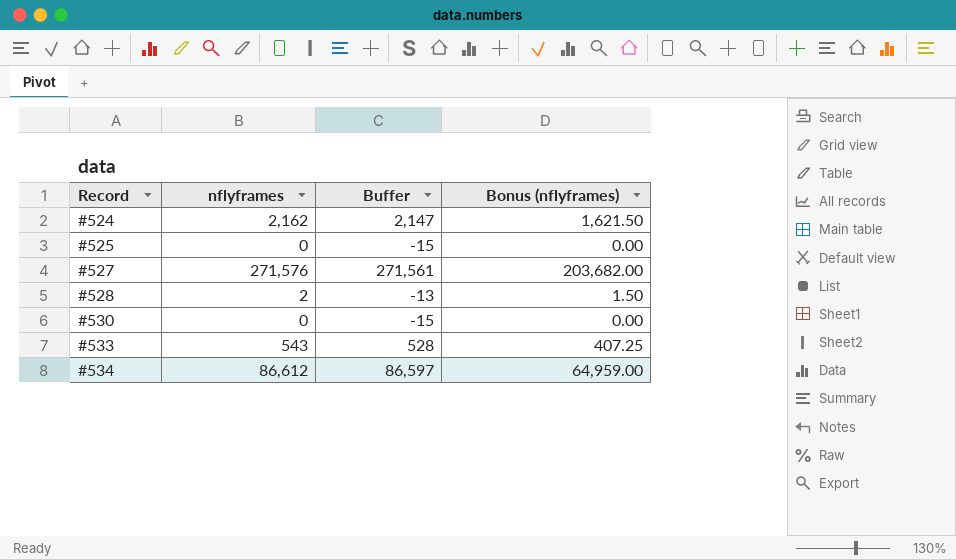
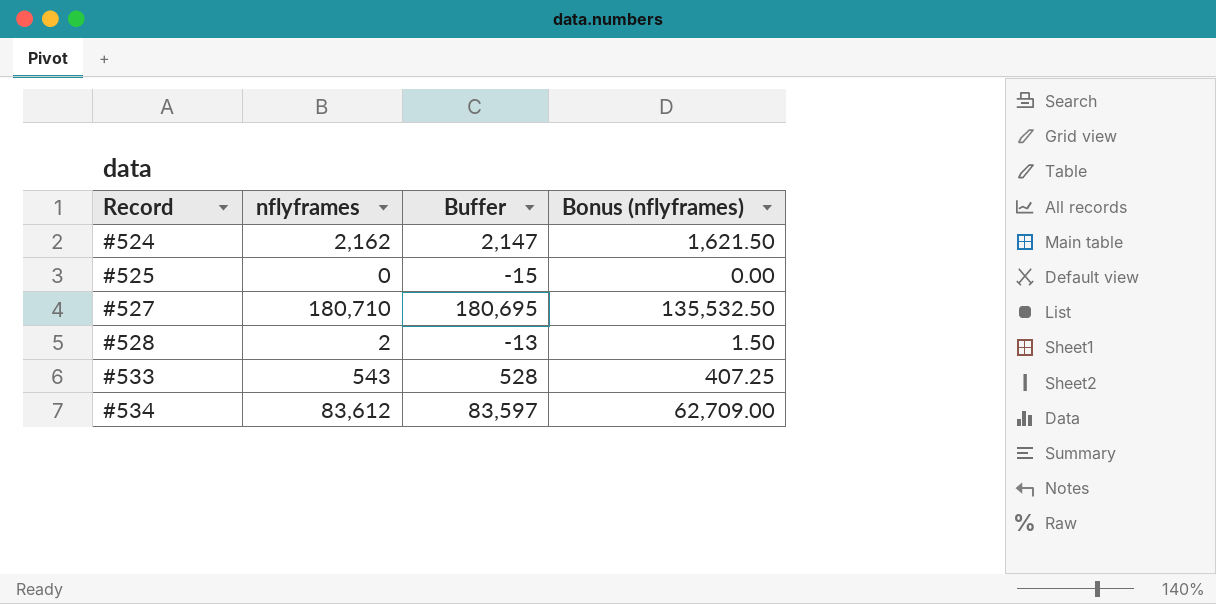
row #530: 0 | -15 | 0.00 -> none
#527 | nflyframes: 271,576 -> 180,710
#527 | Buffer: 271,561 -> 180,695
#527 | Bonus (nflyframes): 203,682.00 -> 135,532.50
#534 | nflyframes: 86,612 -> 83,612
#534 | Buffer: 86,597 -> 83,597
#534 | Bonus (nflyframes): 64,959.00 -> 62,709.00

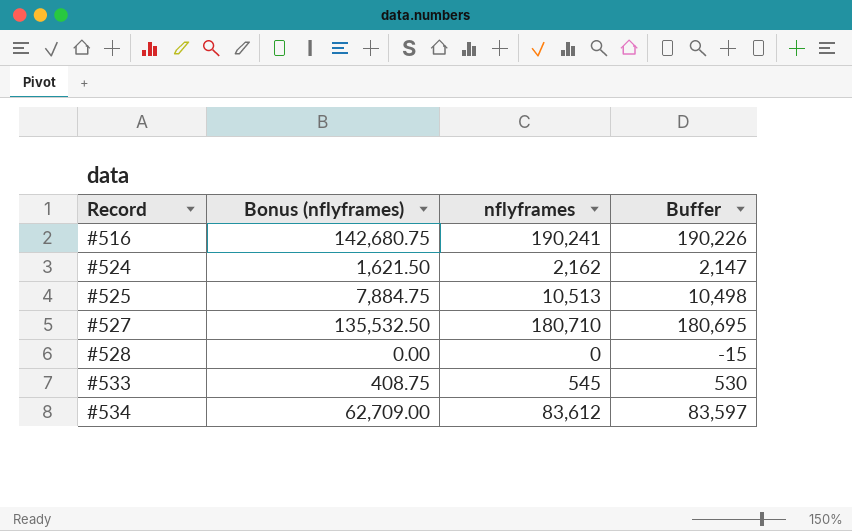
column Bonus (nflyframes) | position: 4 -> 2
row #516: none -> 142,680.75 | 190,241 | 190,226
#525 | Bonus (nflyframes): 0.00 -> 7,884.75
#525 | nflyframes: 0 -> 10,513
#525 | Buffer: -15 -> 10,498
#528 | Bonus (nflyframes): 1.50 -> 0.00
#528 | nflyframes: 2 -> 0
#528 | Buffer: -13 -> -15
#533 | Bonus (nflyframes): 407.25 -> 408.75
#533 | nflyframes: 543 -> 545
#533 | Buffer: 528 -> 530

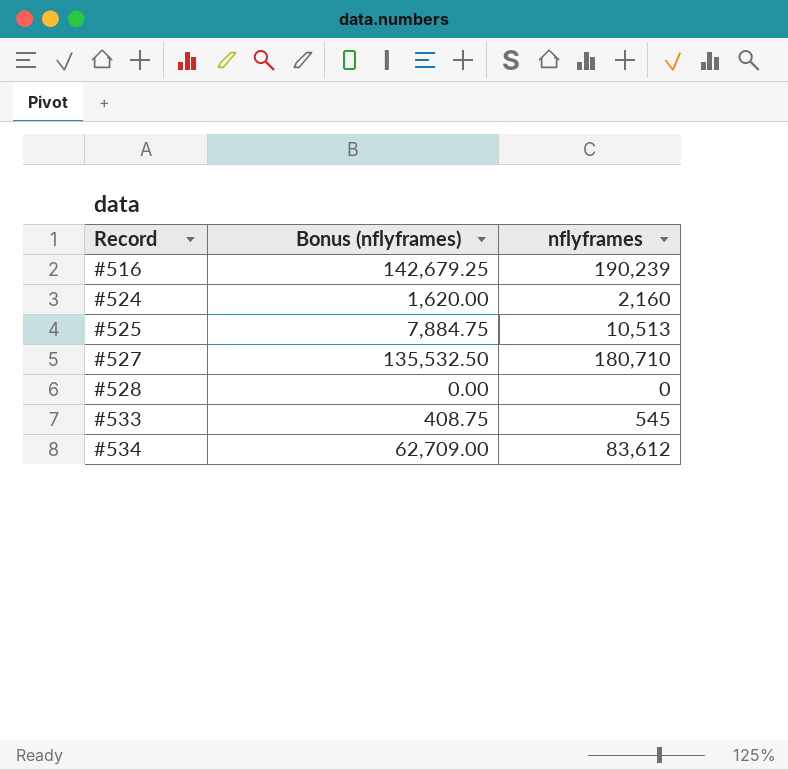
column Buffer | formula: [nflyframes] - 15 -> none
#516 | Bonus (nflyframes): 142,680.75 -> 142,679.25
#516 | nflyframes: 190,241 -> 190,239
#524 | Bonus (nflyframes): 1,621.50 -> 1,620.00
#524 | nflyframes: 2,162 -> 2,160

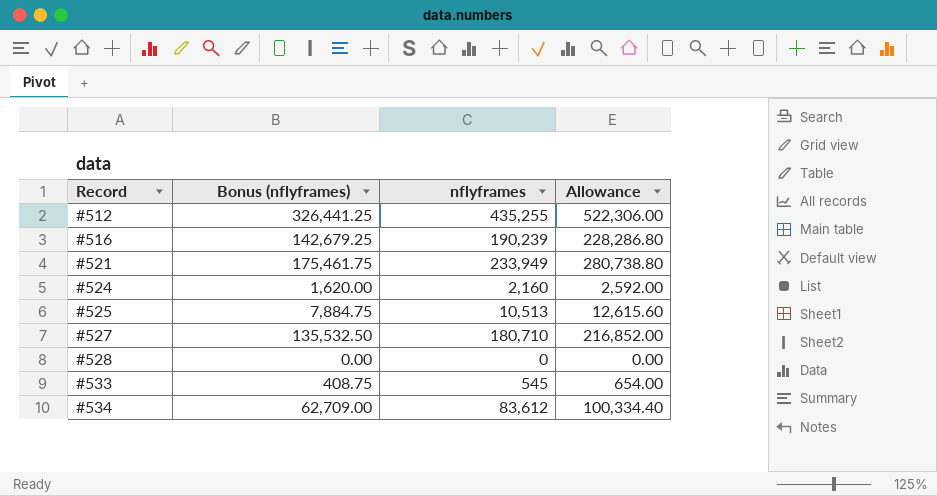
column Allowance | formula: none -> [nflyframes] * 1.2
row #512: none -> 326,441.25 | 435,255 | 522,306.00
row #521: none -> 175,461.75 | 233,949 | 280,738.80

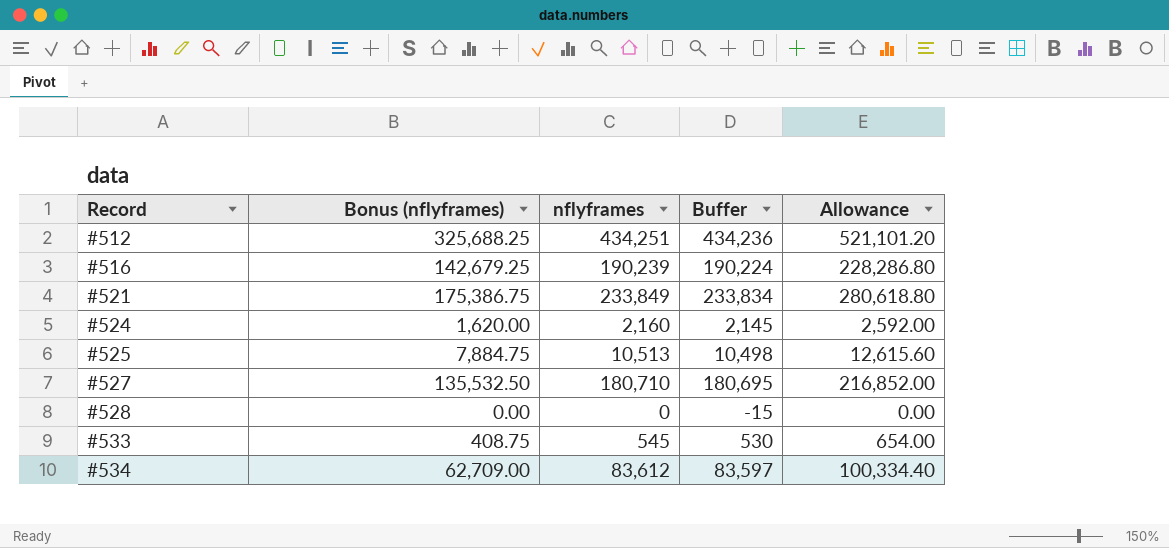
column Buffer | formula: none -> [nflyframes] - 15
#512 | Bonus (nflyframes): 326,441.25 -> 325,688.25
#512 | nflyframes: 435,255 -> 434,251
#512 | Allowance: 522,306.00 -> 521,101.20
#521 | Bonus (nflyframes): 175,461.75 -> 175,386.75
#521 | nflyframes: 233,949 -> 233,849
#521 | Allowance: 280,738.80 -> 280,618.80

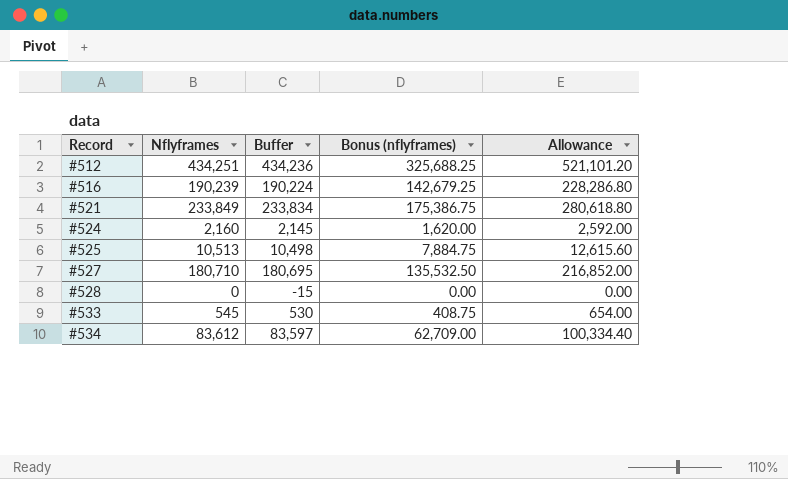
column name: nflyframes -> Nflyframes
column Bonus (nflyframes) | position: 2 -> 4

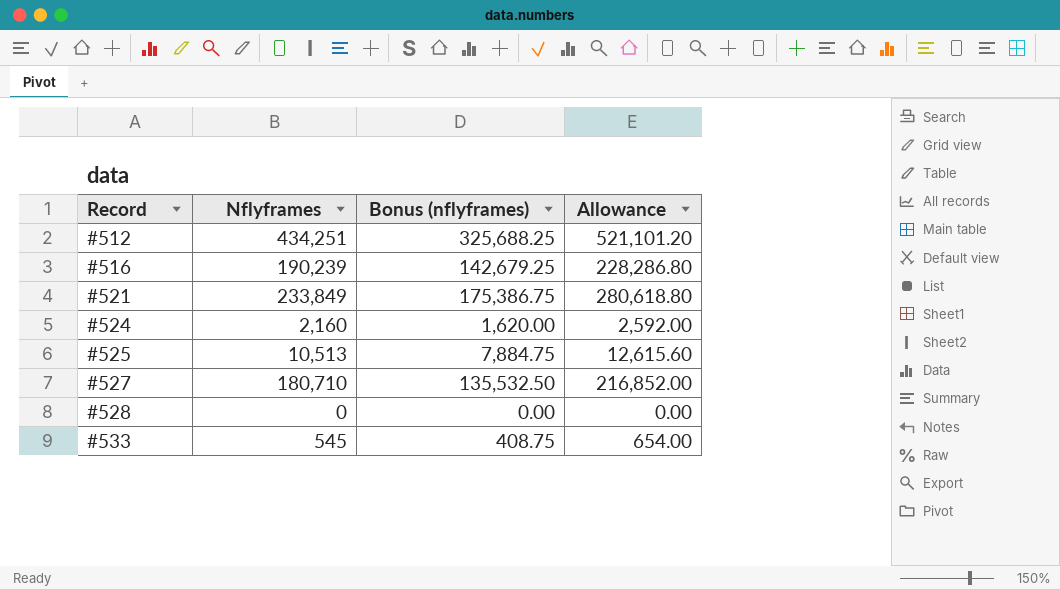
column Buffer | formula: [Nflyframes] - 15 -> none
row #534: 83,612 | 83,597 | 62,709.00 | 100,334.40 -> none

